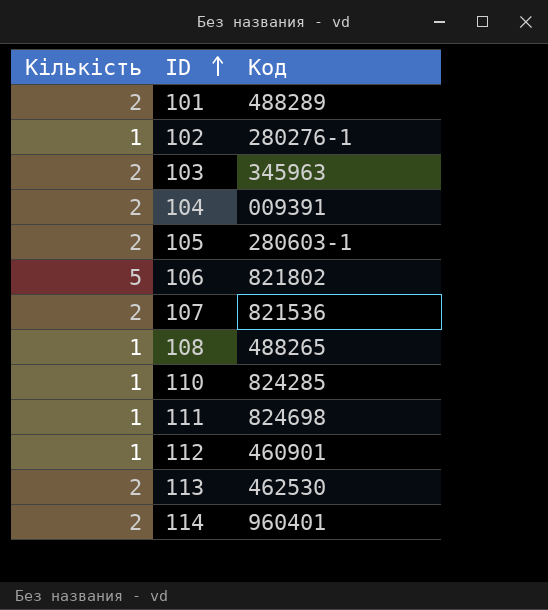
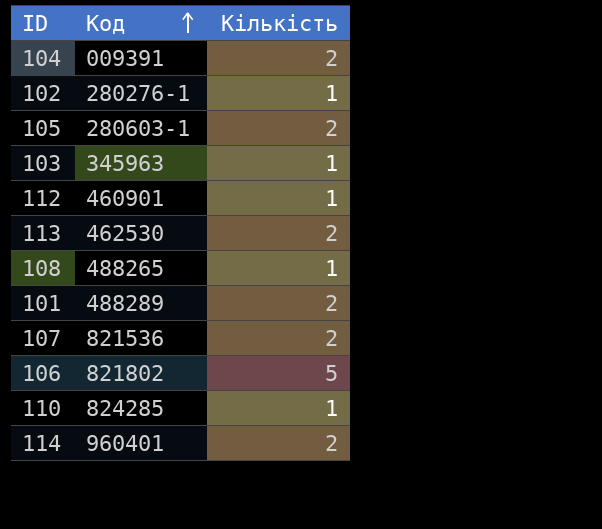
row order: ID ascending -> Код ascending
column Кількість | position: 1 -> 3
row 111: 1 | 824698 -> none
103 | Кількість: 2 -> 1

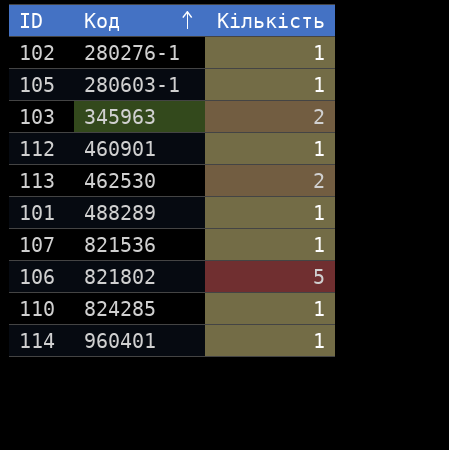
row 104: 009391 | 2 -> none
row 108: 488265 | 1 -> none
105 | Кількість: 2 -> 1
103 | Кількість: 1 -> 2
101 | Кількість: 2 -> 1
107 | Кількість: 2 -> 1
114 | Кількість: 2 -> 1

